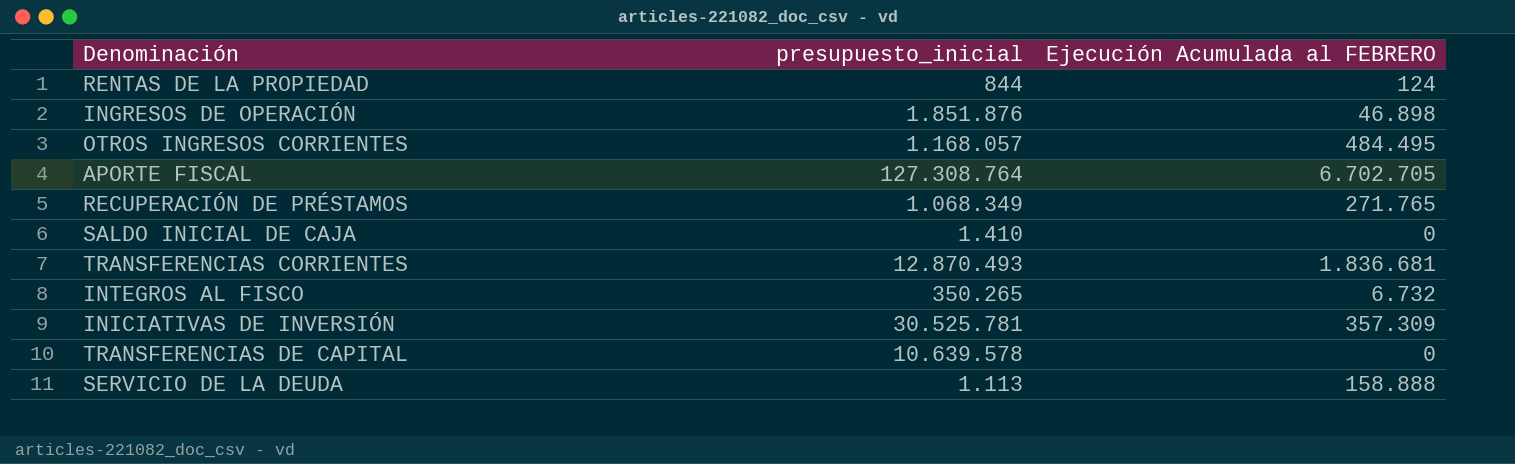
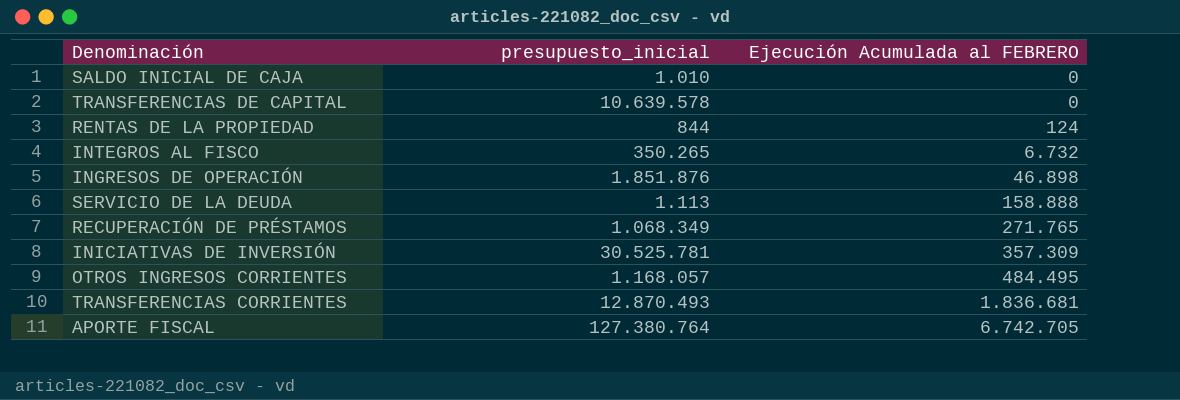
row order: none -> Ejecución Acumulada al FEBRERO ascending
SALDO INICIAL DE CAJA | presupuesto_inicial: 1.410 -> 1.010
APORTE FISCAL | presupuesto_inicial: 127.308.764 -> 127.380.764
APORTE FISCAL | Ejecución Acumulada al FEBRERO: 6.702.705 -> 6.742.705

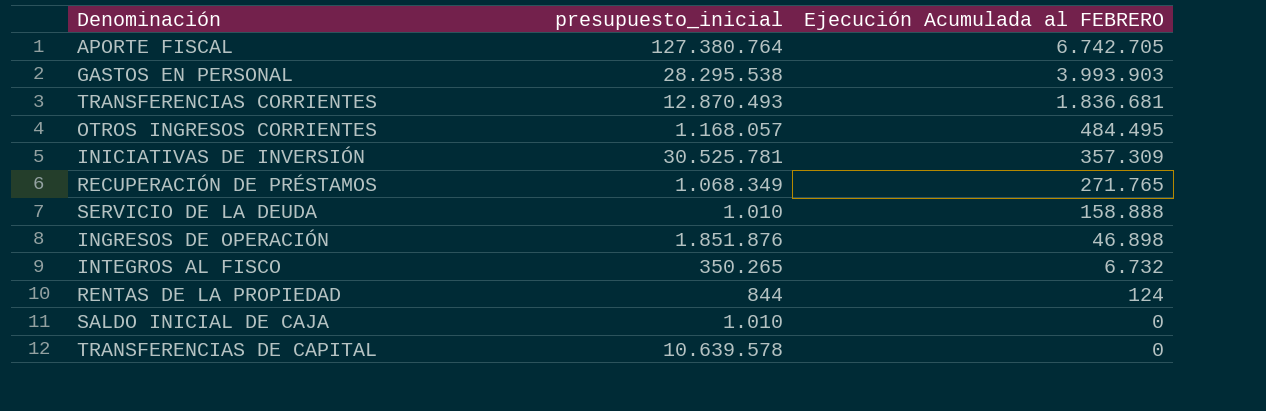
row order: Ejecución Acumulada al FEBRERO ascending -> Ejecución Acumulada al FEBRERO descending
row GASTOS EN PERSONAL: none -> 28.295.538 | 3.993.903
SERVICIO DE LA DEUDA | presupuesto_inicial: 1.113 -> 1.010

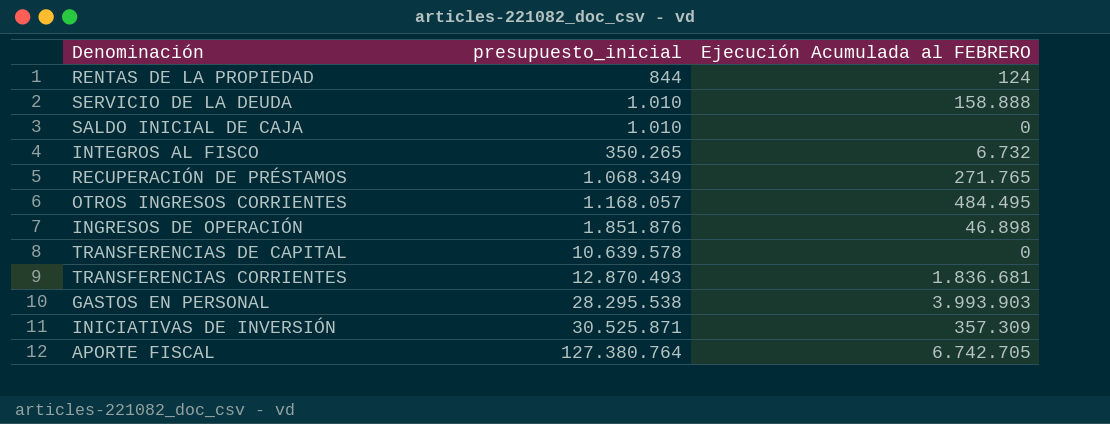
row order: Ejecución Acumulada al FEBRERO descending -> presupuesto_inicial ascending
INICIATIVAS DE INVERSIÓN | presupuesto_inicial: 30.525.781 -> 30.525.871

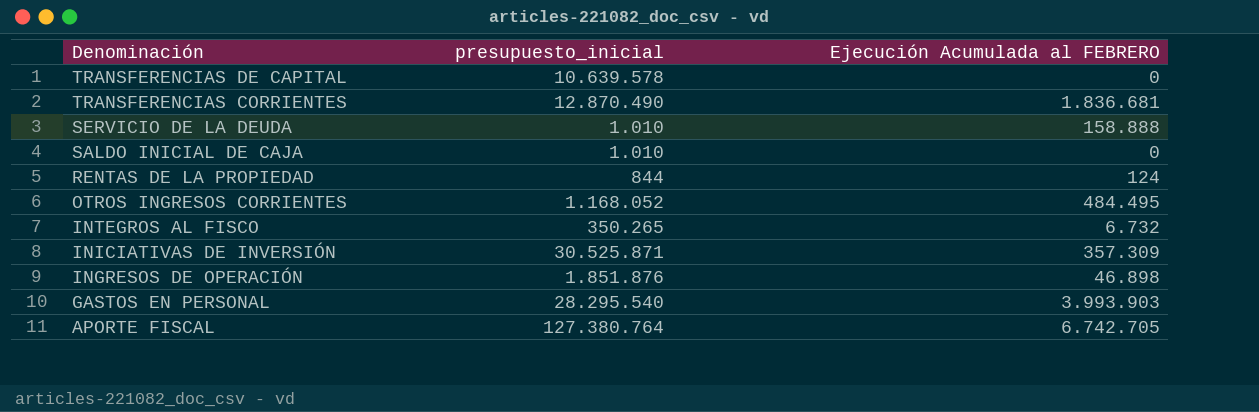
row order: presupuesto_inicial ascending -> Denominación descending
row RECUPERACIÓN DE PRÉSTAMOS: 1.068.349 | 271.765 -> none
TRANSFERENCIAS CORRIENTES | presupuesto_inicial: 12.870.493 -> 12.870.490
OTROS INGRESOS CORRIENTES | presupuesto_inicial: 1.168.057 -> 1.168.052
GASTOS EN PERSONAL | presupuesto_inicial: 28.295.538 -> 28.295.540

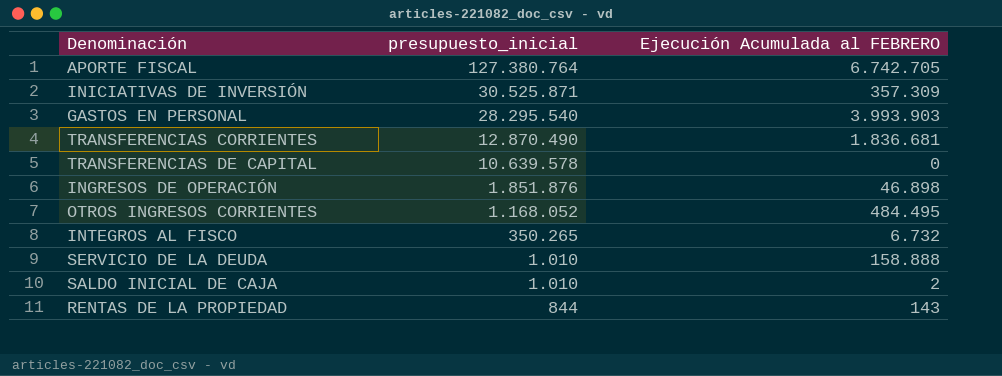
row order: Denominación descending -> presupuesto_inicial descending
SALDO INICIAL DE CAJA | Ejecución Acumulada al FEBRERO: 0 -> 2
RENTAS DE LA PROPIEDAD | Ejecución Acumulada al FEBRERO: 124 -> 143

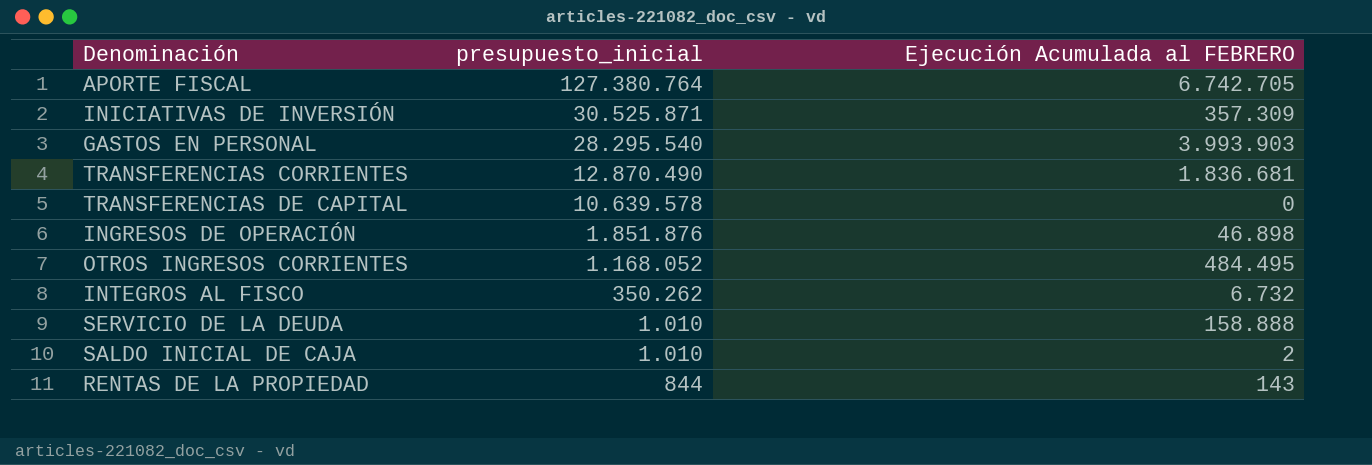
INTEGROS AL FISCO | presupuesto_inicial: 350.265 -> 350.262

